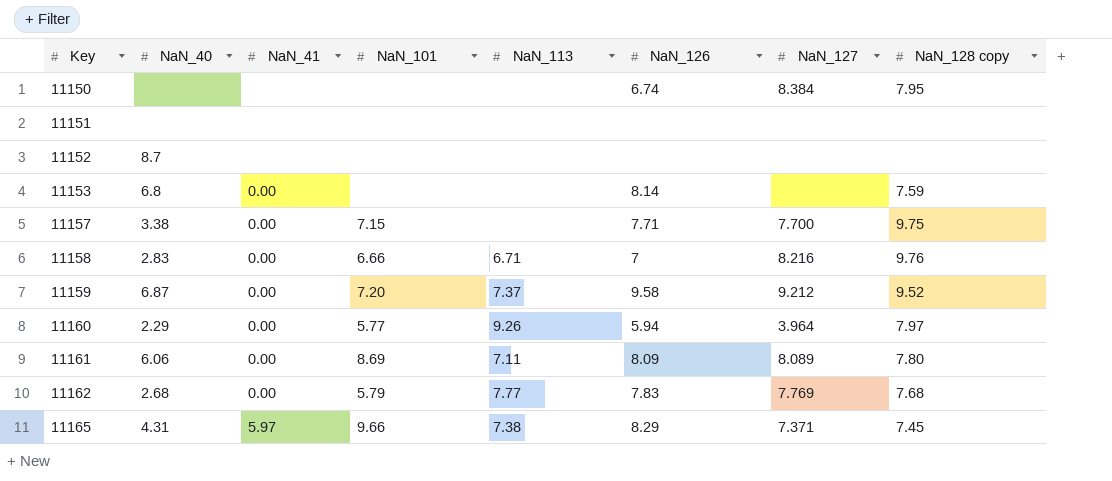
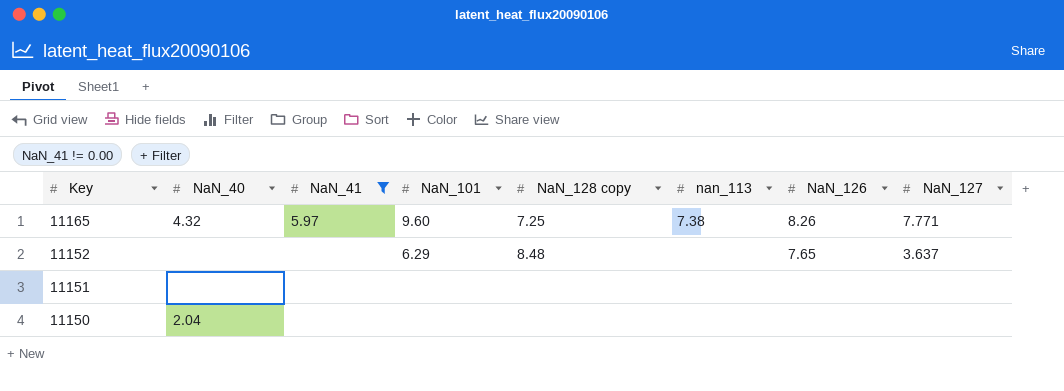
filter: none -> NaN_41 != 0.00
row order: Key ascending -> Key descending
column NaN_128 copy | position: 8 -> 5
column name: NaN_113 -> nan_113
11165 | NaN_40: 4.31 -> 4.32
11165 | NaN_101: 9.66 -> 9.60
11165 | NaN_128 copy: 7.45 -> 7.25
11165 | NaN_126: 8.29 -> 8.26
11165 | NaN_127: 7.371 -> 7.771
11152 | NaN_40: 8.7 -> none
11152 | NaN_101: none -> 6.29
11152 | NaN_128 copy: none -> 8.48
11152 | NaN_126: none -> 7.65
11152 | NaN_127: none -> 3.637
11150 | NaN_40: none -> 2.04
11150 | NaN_128 copy: 7.95 -> none
11150 | NaN_126: 6.74 -> none
11150 | NaN_127: 8.384 -> none

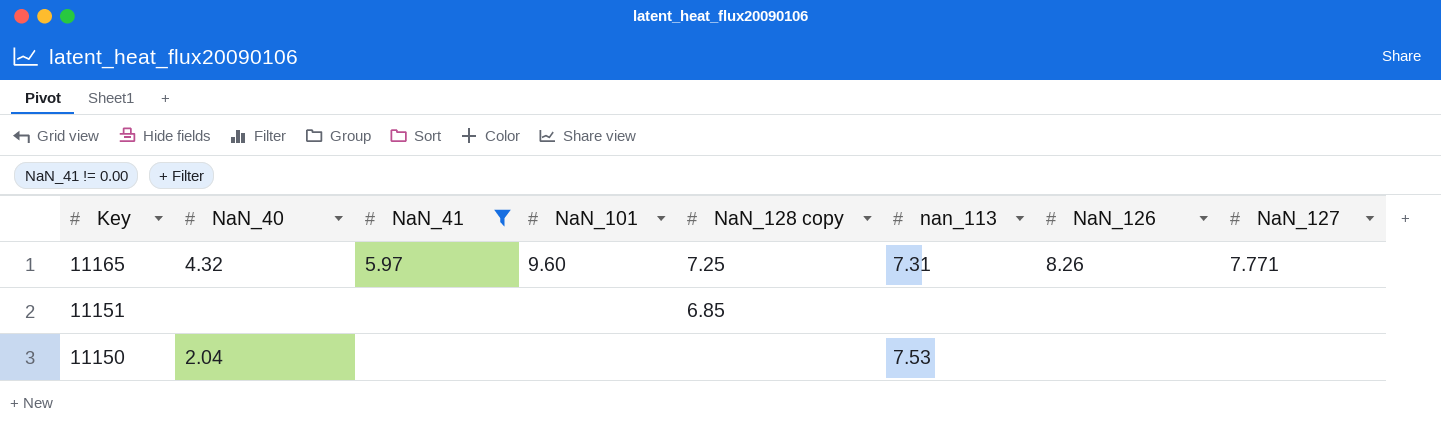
row 11152: none | none | 6.29 | 8.48 | none | 7.65 | 3.637 -> none
11165 | nan_113: 7.38 -> 7.31
11151 | NaN_128 copy: none -> 6.85
11150 | nan_113: none -> 7.53

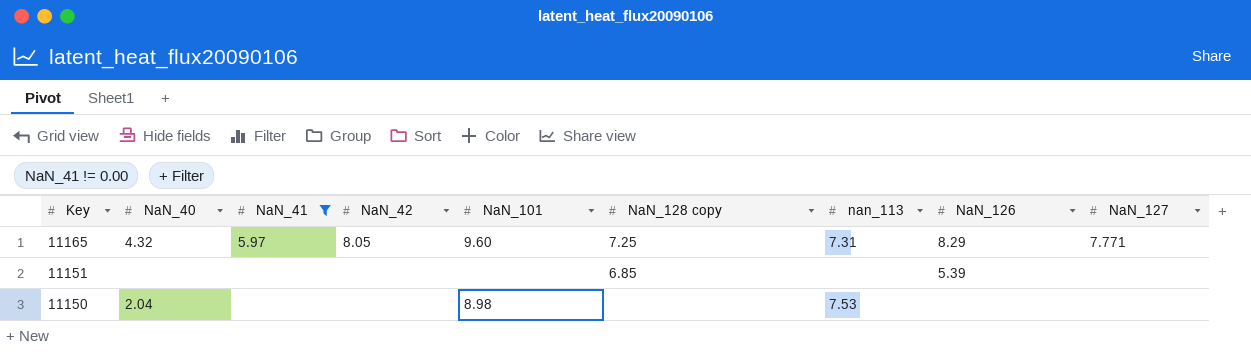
column NaN_42 | position: none -> 4
11165 | NaN_126: 8.26 -> 8.29
11151 | NaN_126: none -> 5.39
11150 | NaN_101: none -> 8.98

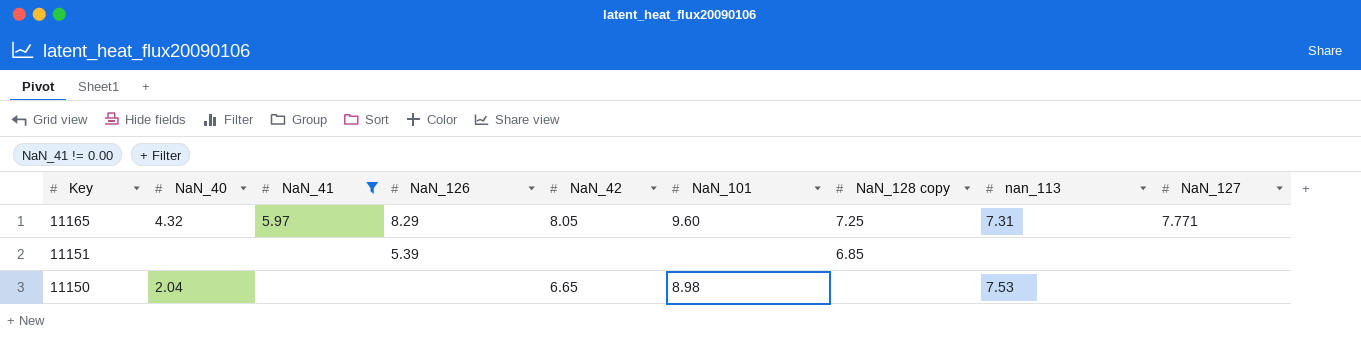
column NaN_126 | position: 8 -> 4
11150 | NaN_42: none -> 6.65

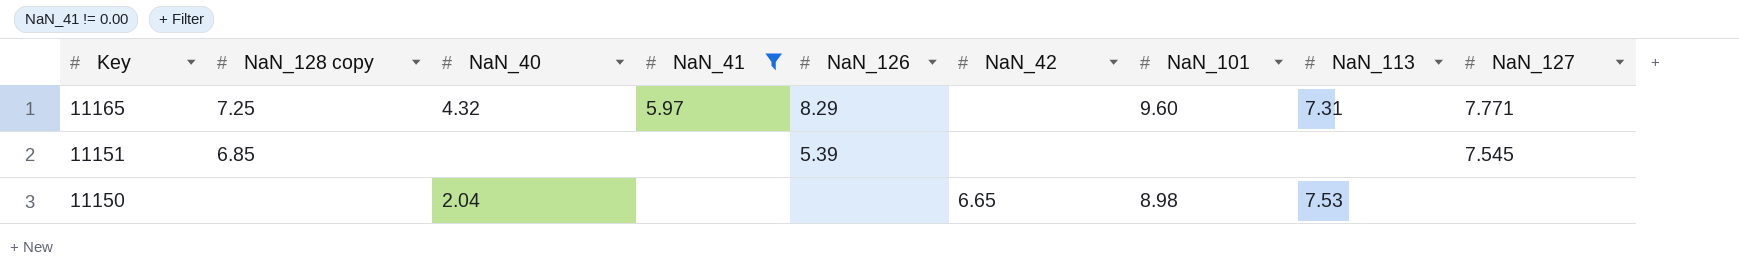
column NaN_128 copy | position: 7 -> 2
column name: nan_113 -> NaN_113
11165 | NaN_42: 8.05 -> none
11151 | NaN_127: none -> 7.545

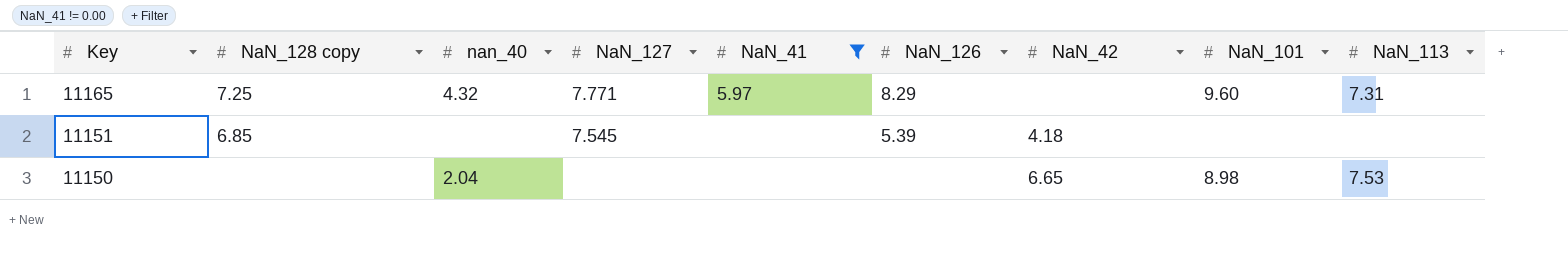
column name: NaN_40 -> nan_40
column NaN_127 | position: 9 -> 4
11151 | NaN_42: none -> 4.18

